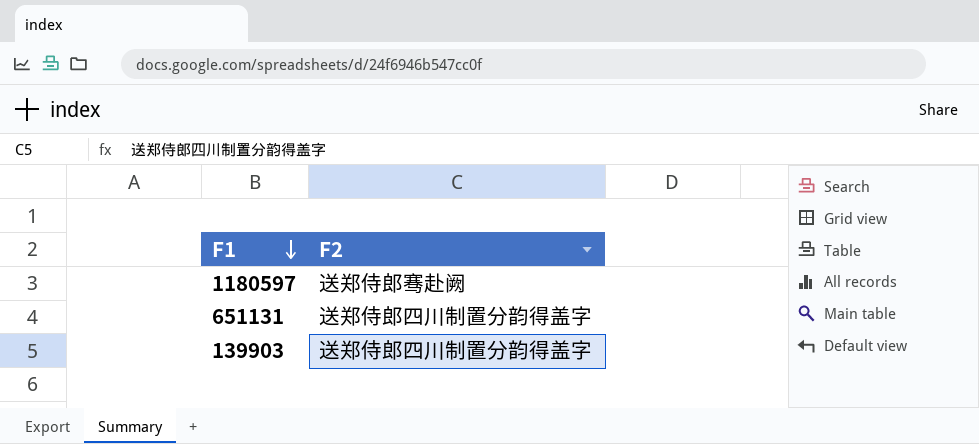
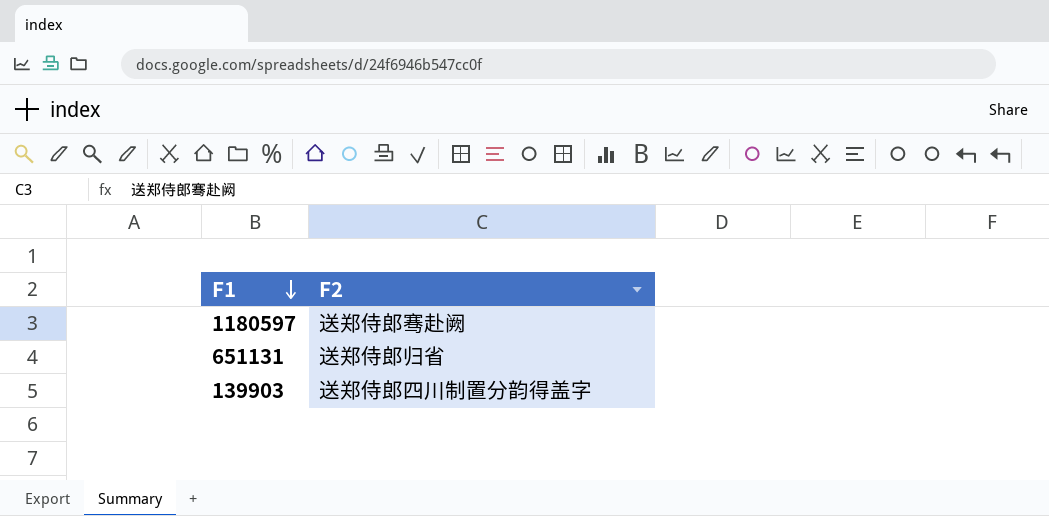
651131 | F2: 送郑侍郎四川制置分韵得盖字 -> 送郑侍郎归省

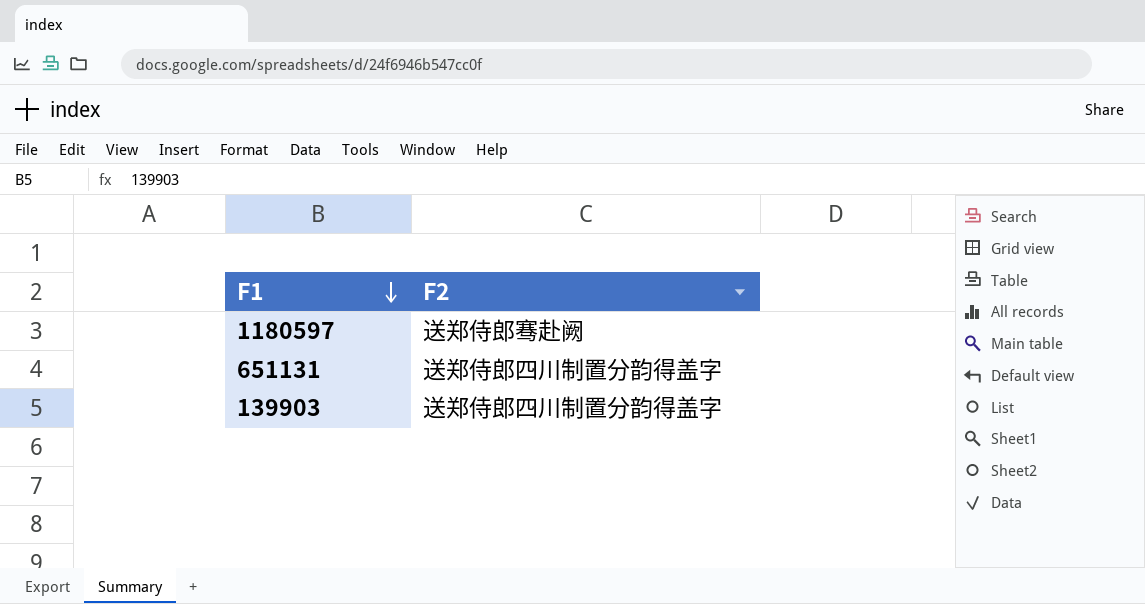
651131 | F2: 送郑侍郎归省 -> 送郑侍郎四川制置分韵得盖字

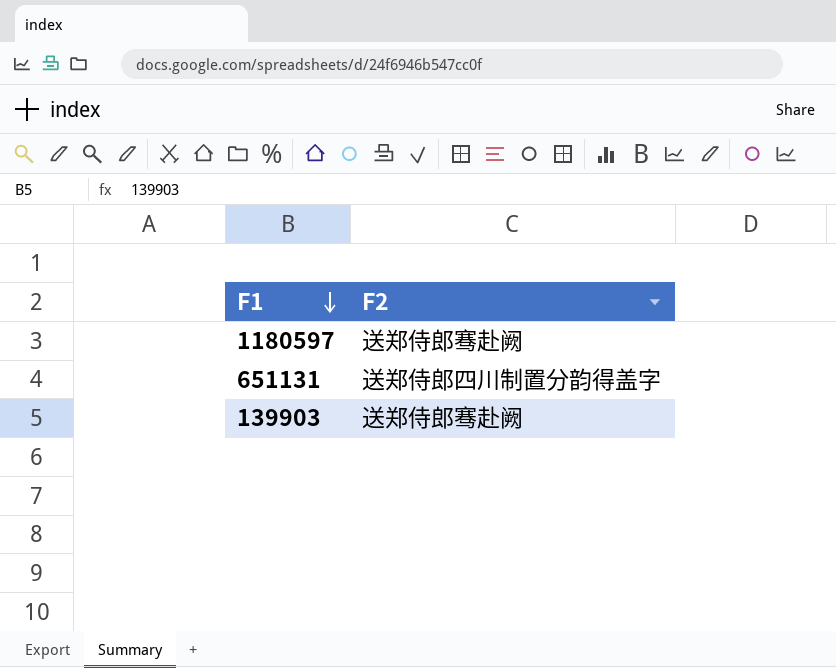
139903 | F2: 送郑侍郎四川制置分韵得盖字 -> 送郑侍郎骞赴阙

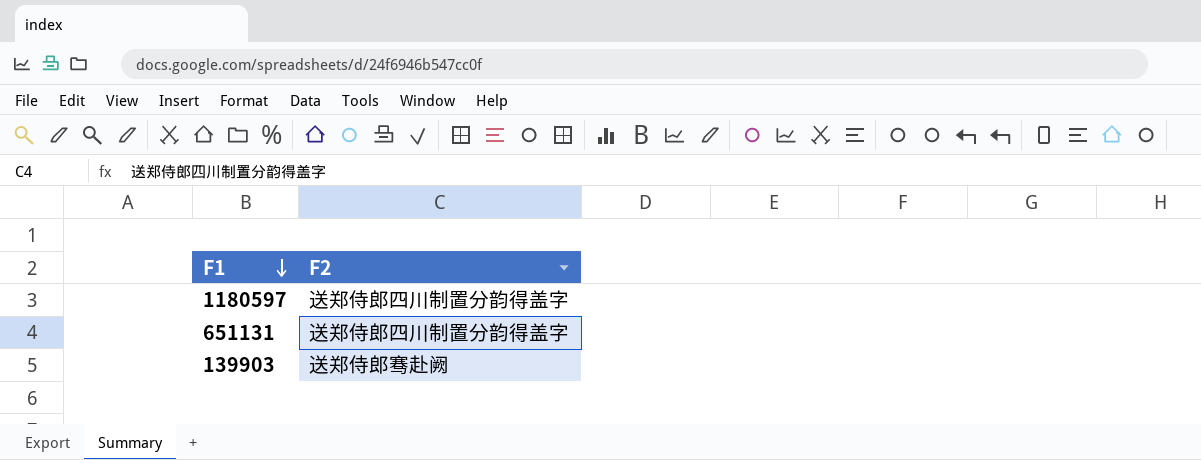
1180597 | F2: 送郑侍郎骞赴阙 -> 送郑侍郎四川制置分韵得盖字

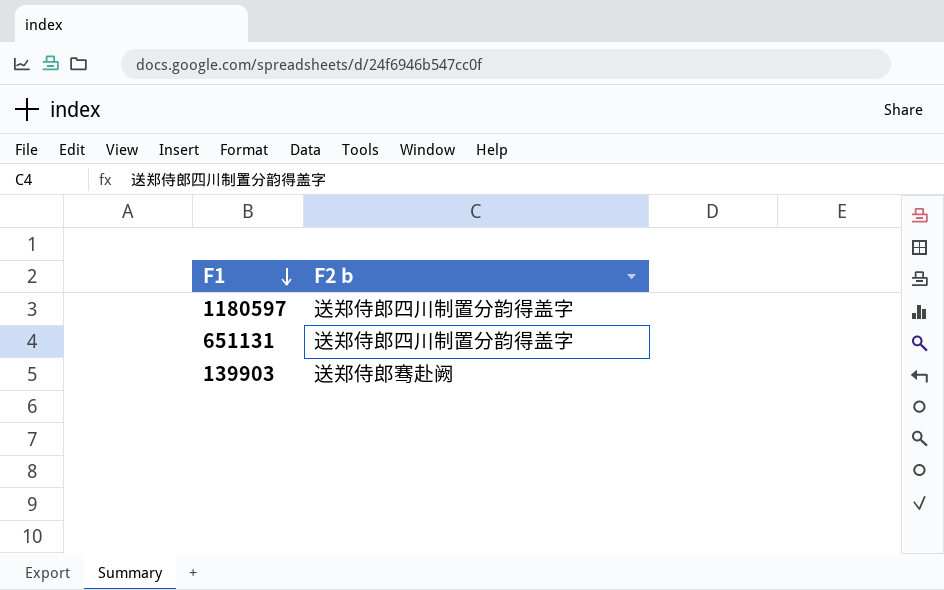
column name: F2 -> F2 b

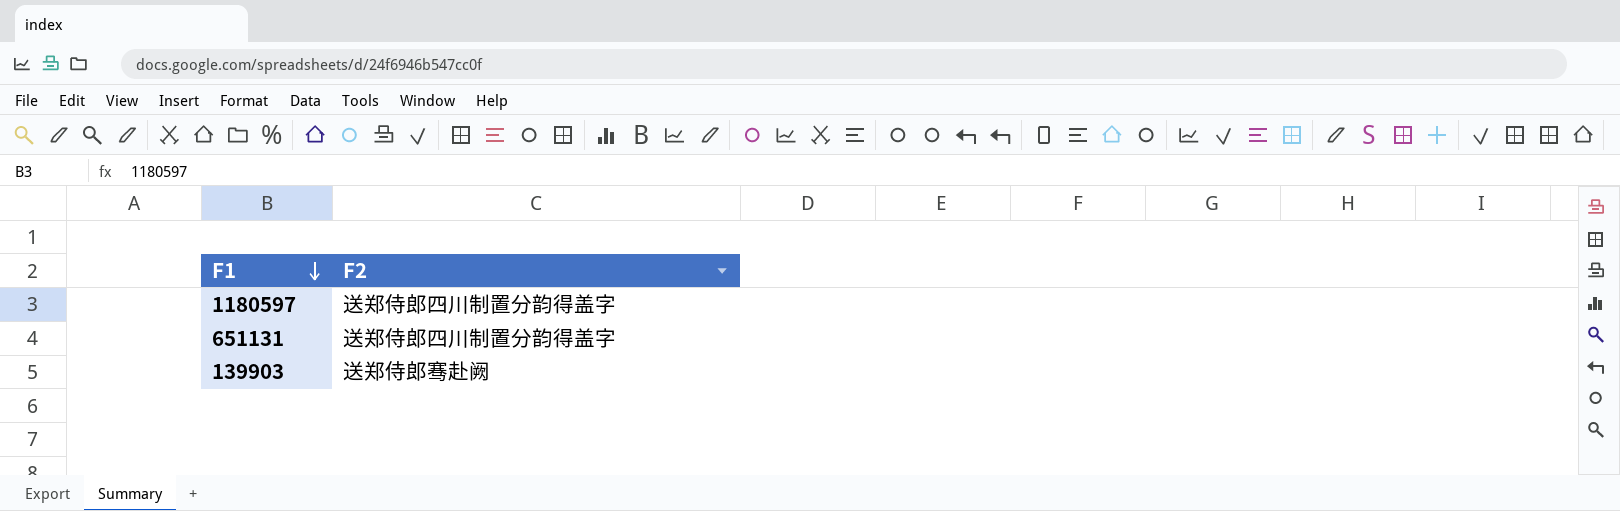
column name: F2 b -> F2

